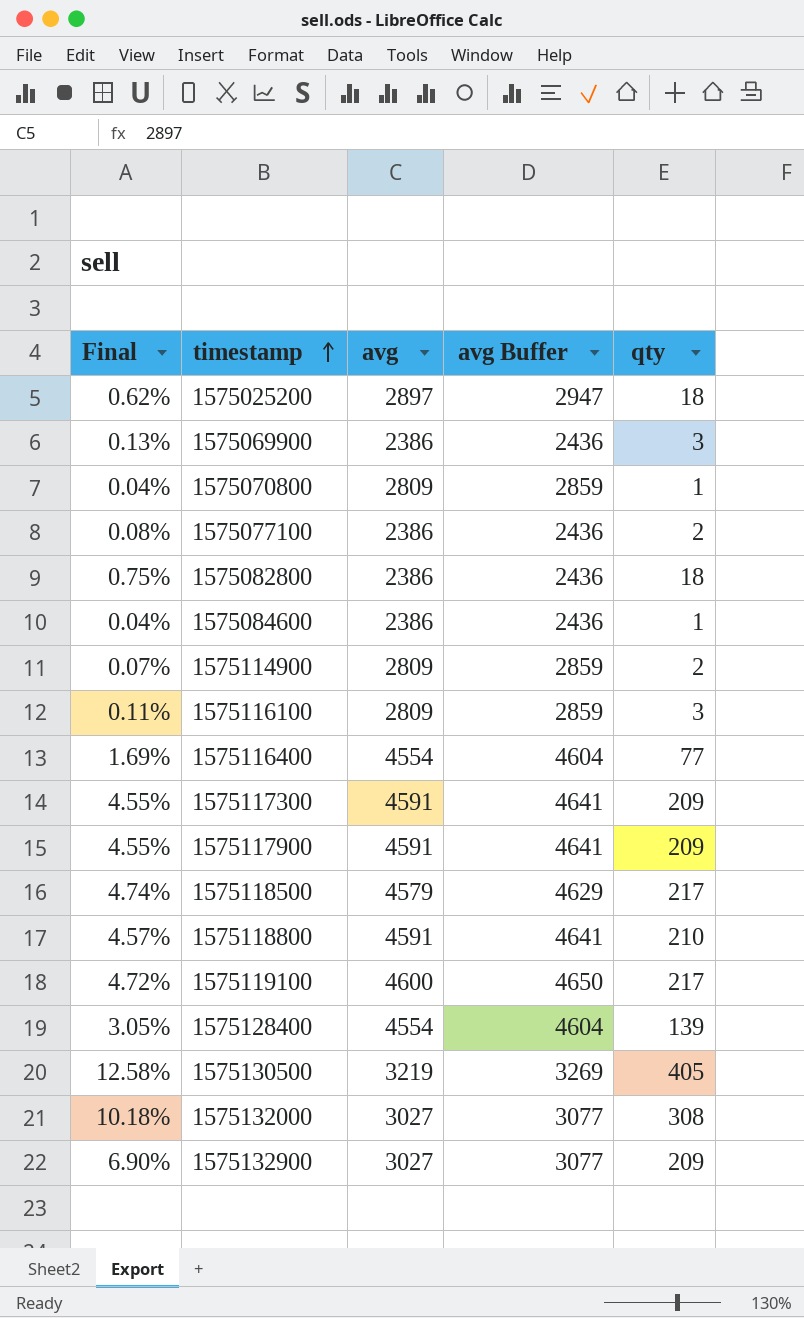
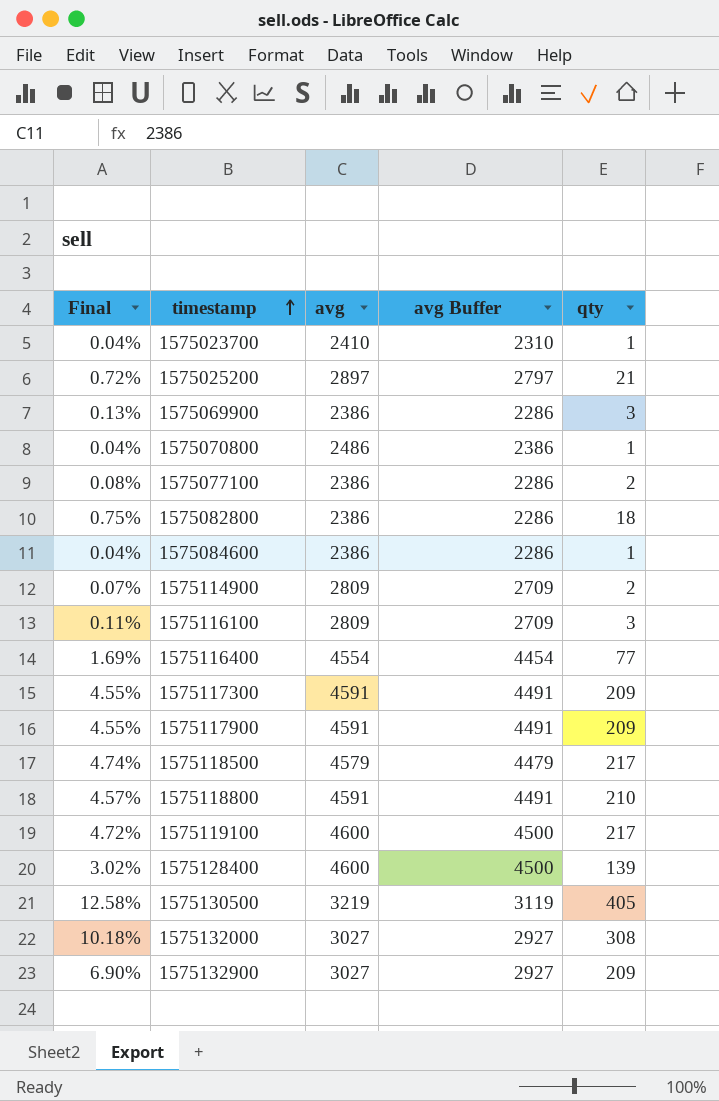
column avg Buffer | formula: [avg] + 50 -> [avg] - 100
row 1575023700: none -> 0.04% | 2410 | 2310 | 1
1575025200 | Final: 0.62% -> 0.72%
1575025200 | qty: 18 -> 21
1575070800 | avg: 2809 -> 2486
1575128400 | Final: 3.05% -> 3.02%
1575128400 | avg: 4554 -> 4600

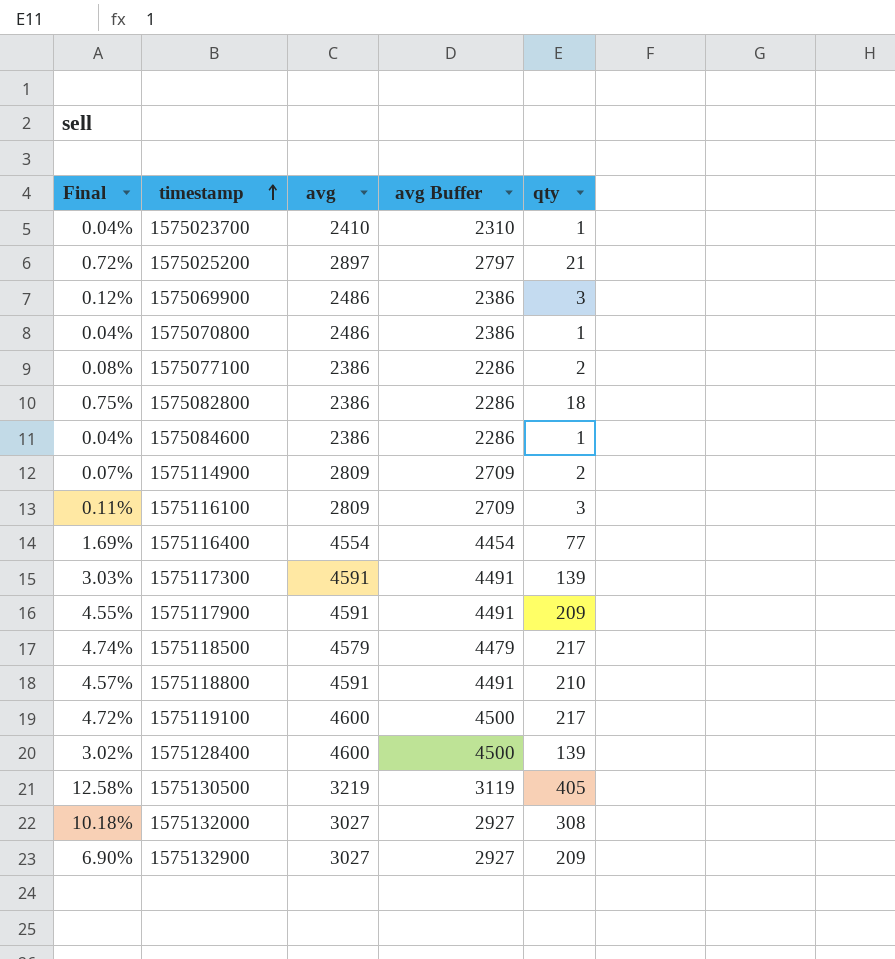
1575069900 | Final: 0.13% -> 0.12%
1575069900 | avg: 2386 -> 2486
1575069900 | avg Buffer: 2286 -> 2386
1575117300 | Final: 4.55% -> 3.03%
1575117300 | qty: 209 -> 139

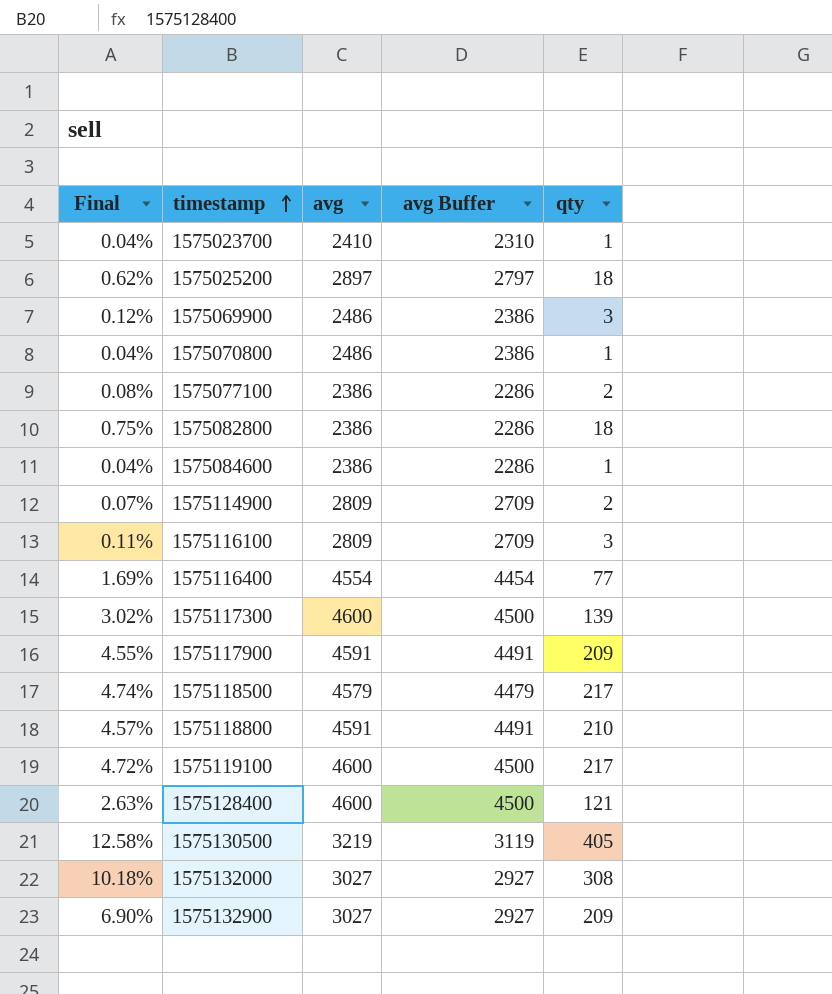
1575025200 | Final: 0.72% -> 0.62%
1575025200 | qty: 21 -> 18
1575117300 | Final: 3.03% -> 3.02%
1575117300 | avg: 4591 -> 4600
1575117300 | avg Buffer: 4491 -> 4500
1575128400 | Final: 3.02% -> 2.63%
1575128400 | qty: 139 -> 121

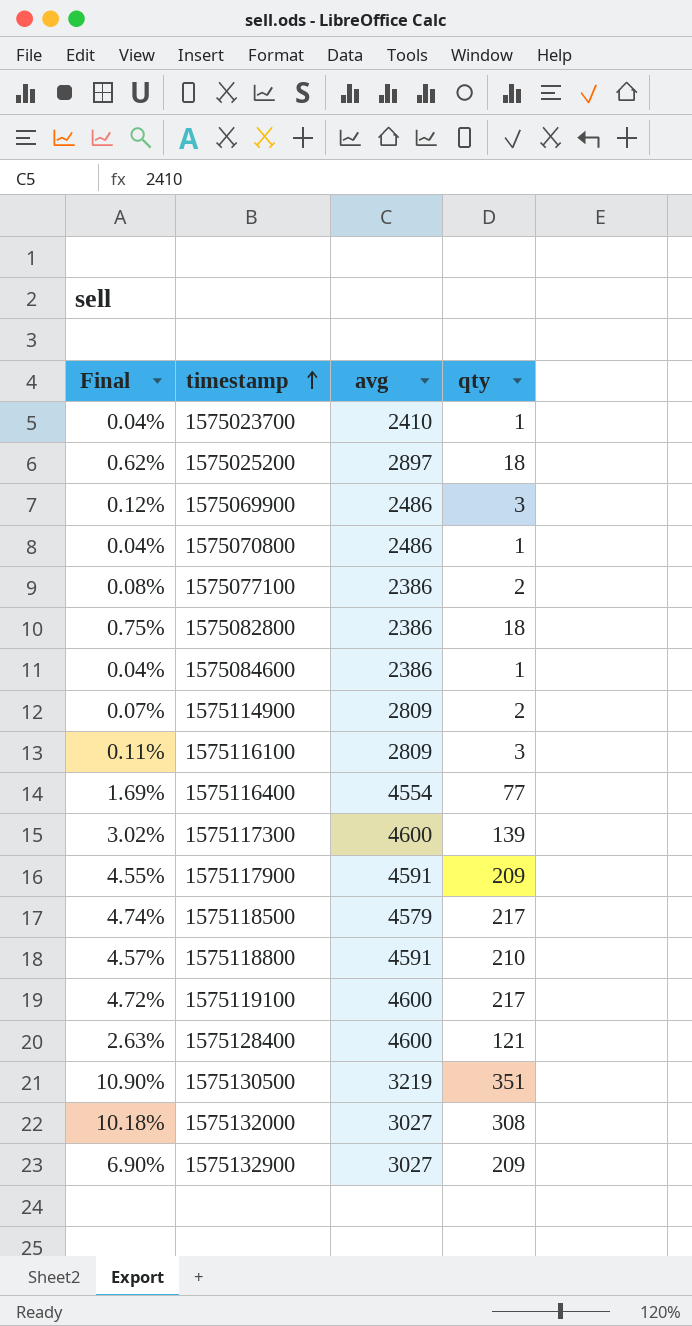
column avg Buffer | formula: [avg] - 100 -> none
1575130500 | Final: 12.58% -> 10.90%
1575130500 | qty: 405 -> 351

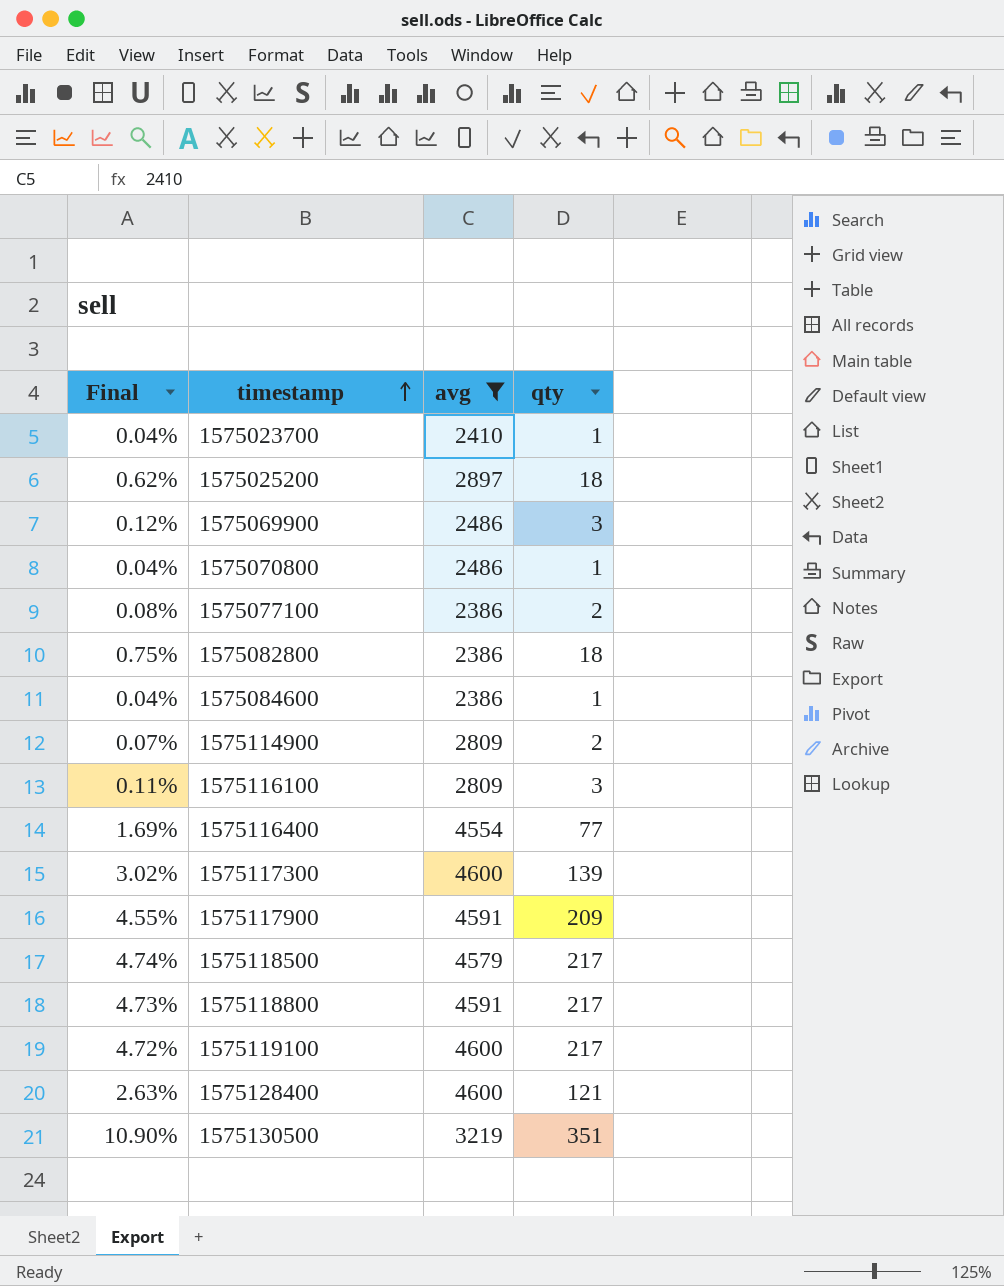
filter: none -> avg != 3027
1575118800 | Final: 4.57% -> 4.73%
1575118800 | qty: 210 -> 217

